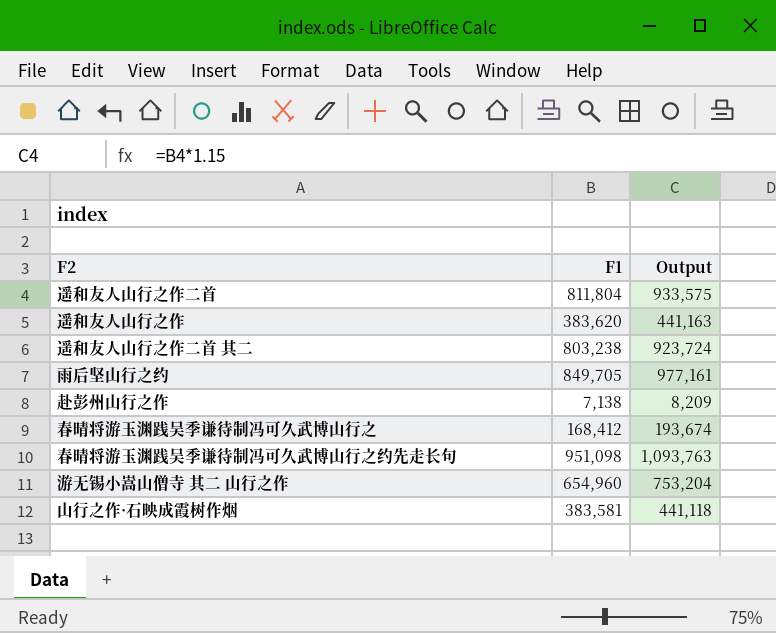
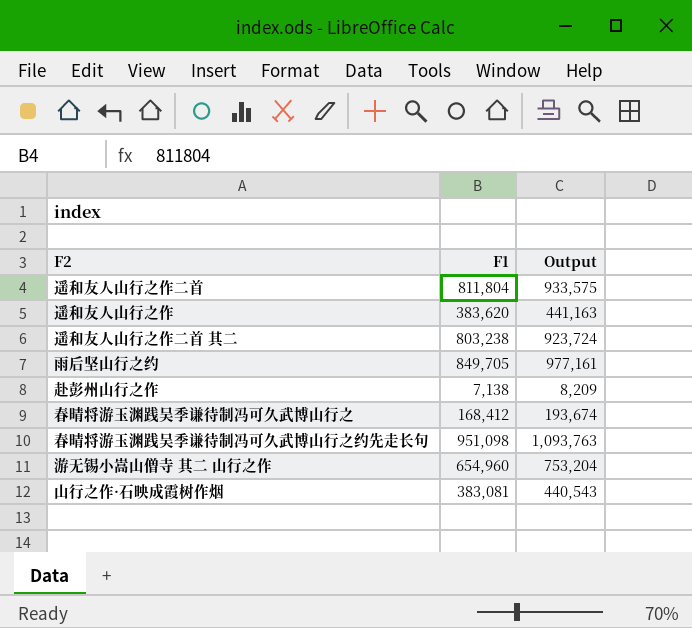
山行之作·石映成霞树作烟 | F1: 383,581 -> 383,081
山行之作·石映成霞树作烟 | Output: 441,118 -> 440,543

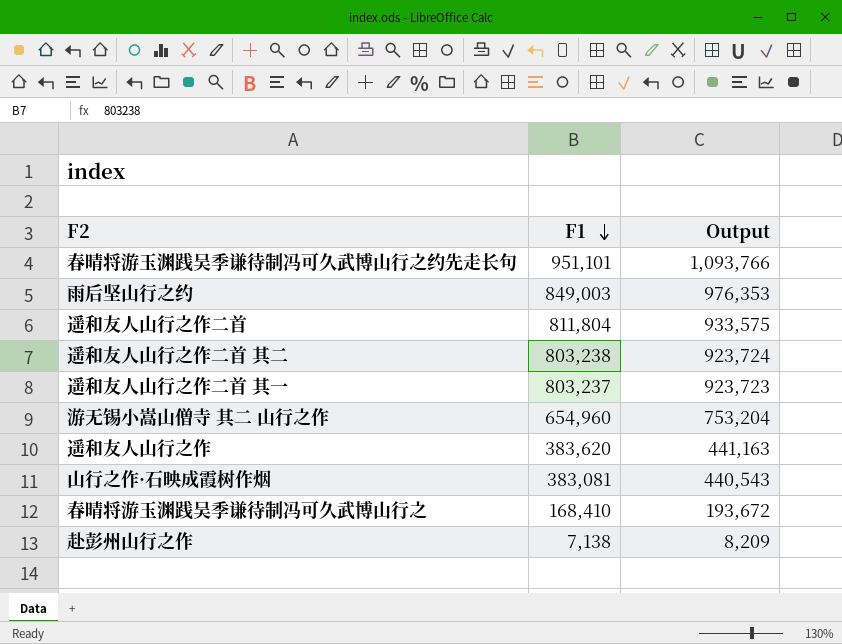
row order: none -> F1 descending
春晴将游玉渊践吴季谦待制冯可久武博山行之约先走长句 | F1: 951,098 -> 951,101
春晴将游玉渊践吴季谦待制冯可久武博山行之约先走长句 | Output: 1,093,763 -> 1,093,766
雨后坚山行之约 | F1: 849,705 -> 849,003
雨后坚山行之约 | Output: 977,161 -> 976,353
row 遥和友人山行之作二首 其一: none -> 803,237 | 923,723
春晴将游玉渊践吴季谦待制冯可久武博山行之 | F1: 168,412 -> 168,410
春晴将游玉渊践吴季谦待制冯可久武博山行之 | Output: 193,674 -> 193,672

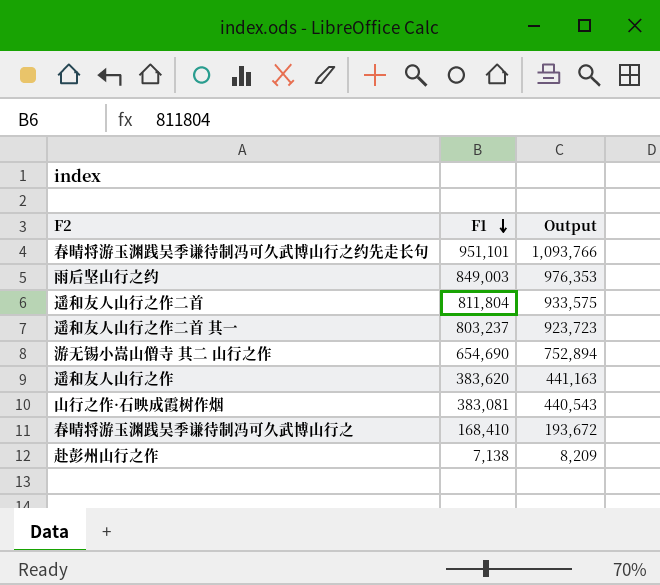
row 遥和友人山行之作二首 其二: 803,238 | 923,724 -> none
游无锡小嵩山僧寺 其二 山行之作 | F1: 654,960 -> 654,690
游无锡小嵩山僧寺 其二 山行之作 | Output: 753,204 -> 752,894

